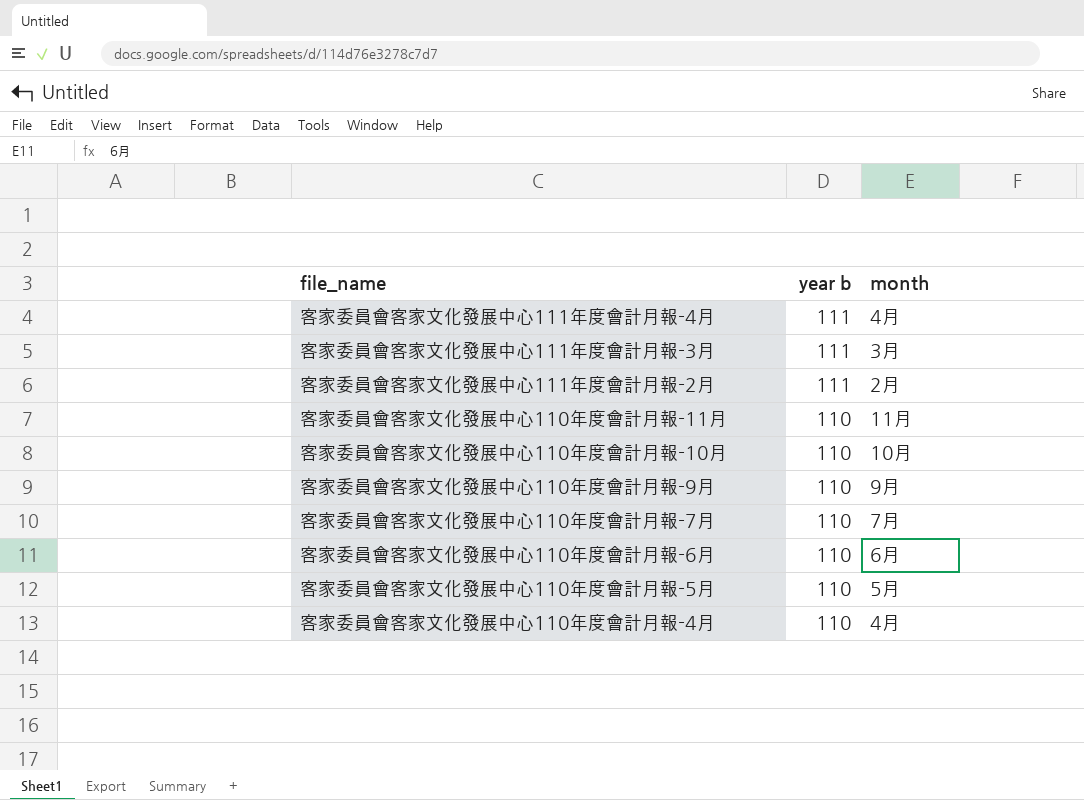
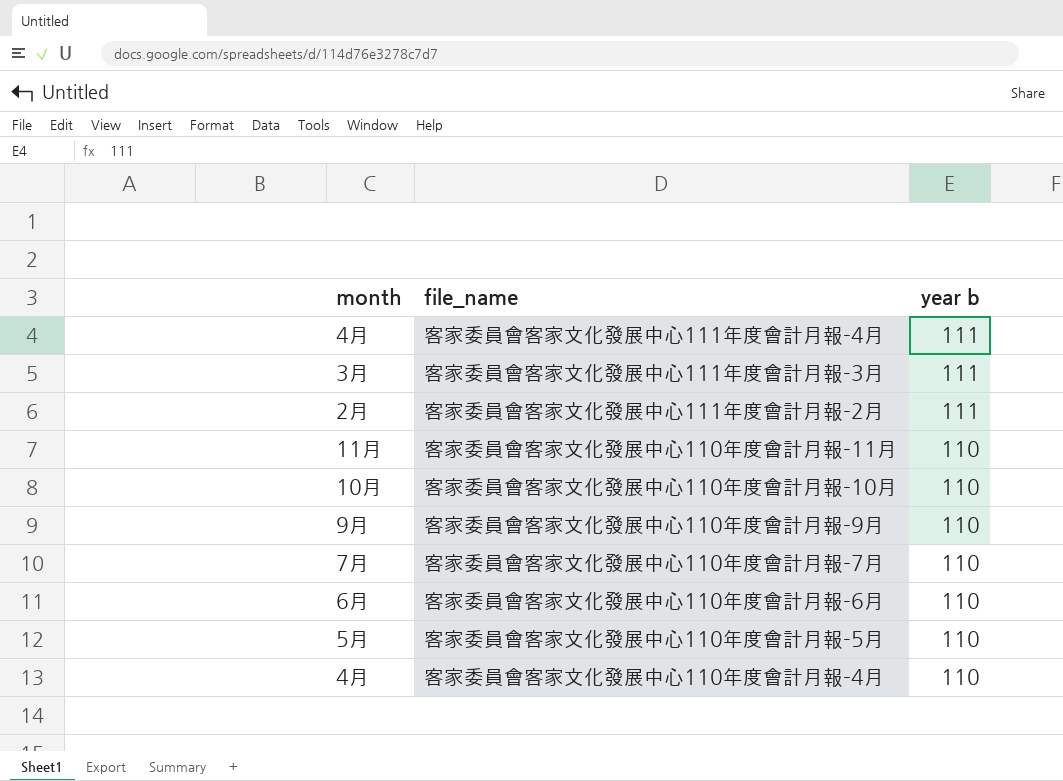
column month | position: 3 -> 1

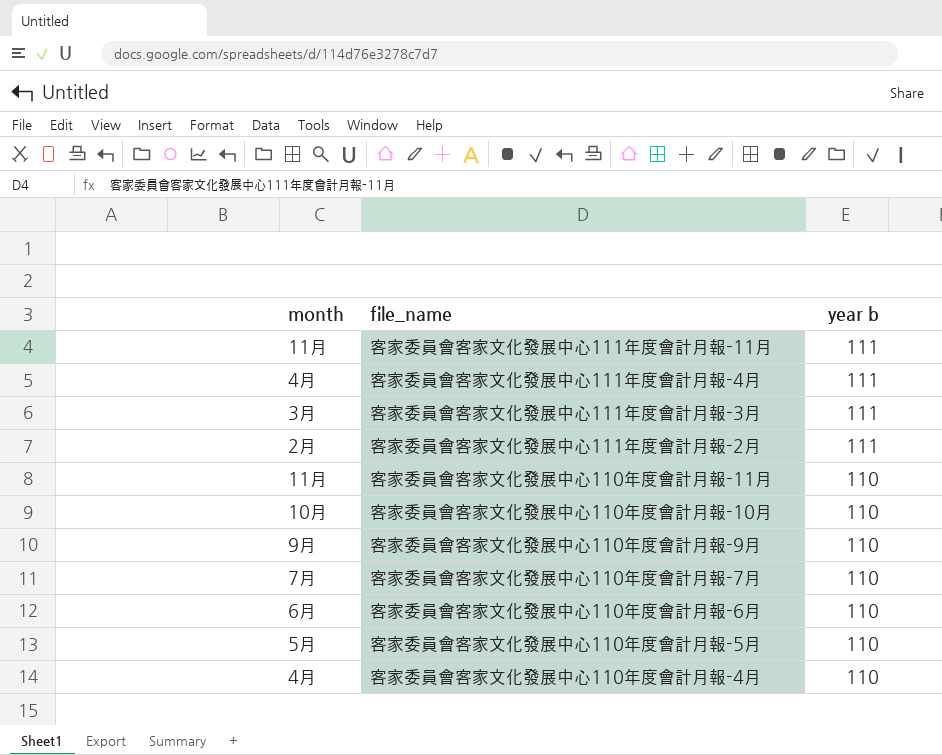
row 客家委員會客家文化發展中心111年度會計月報-11月: none -> 11月 | 111

